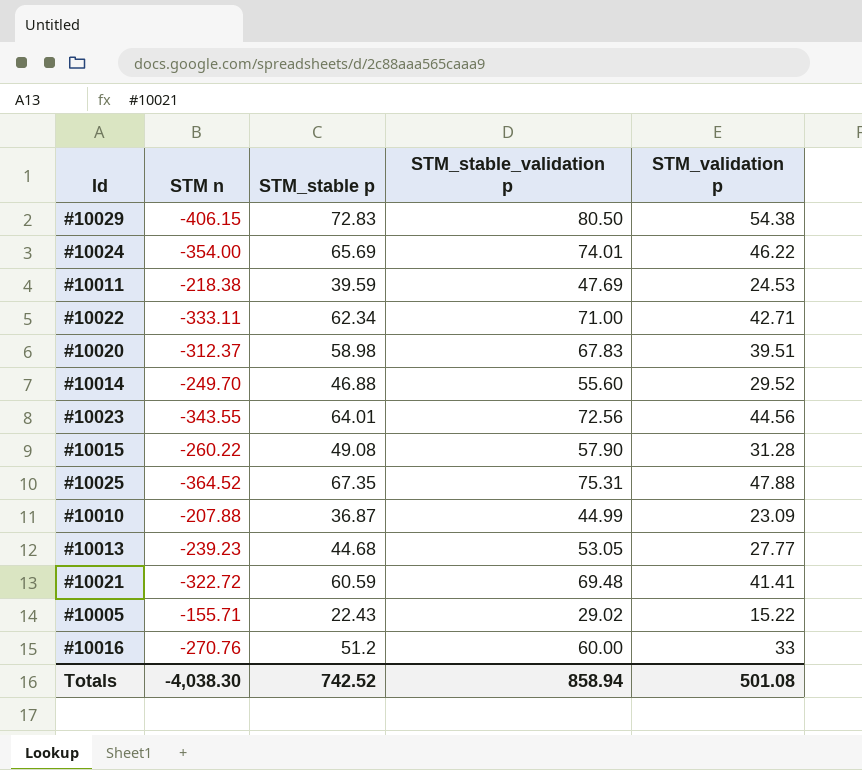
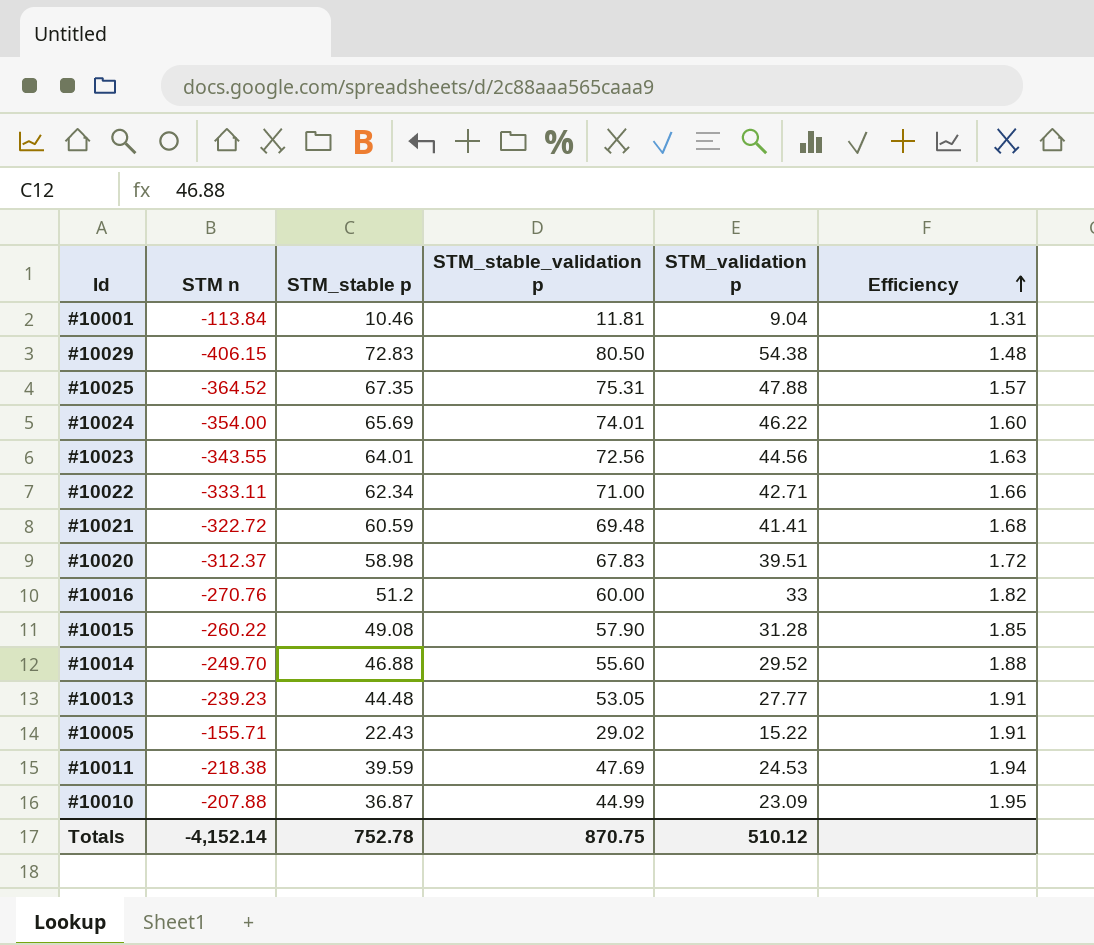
row order: none -> Efficiency ascending
column Efficiency | formula: none -> [STM_stable_validation p] / [STM_validation p]
row #10001: none -> -113.84 | 10.46 | 11.81 | 9.04 | 1.31
#10013 | STM_stable p: 44.68 -> 44.48
Totals | STM n: -4,038.30 -> -4,152.14
Totals | STM_stable p: 742.52 -> 752.78
Totals | STM_stable_validation p: 858.94 -> 870.75
Totals | STM_validation p: 501.08 -> 510.12

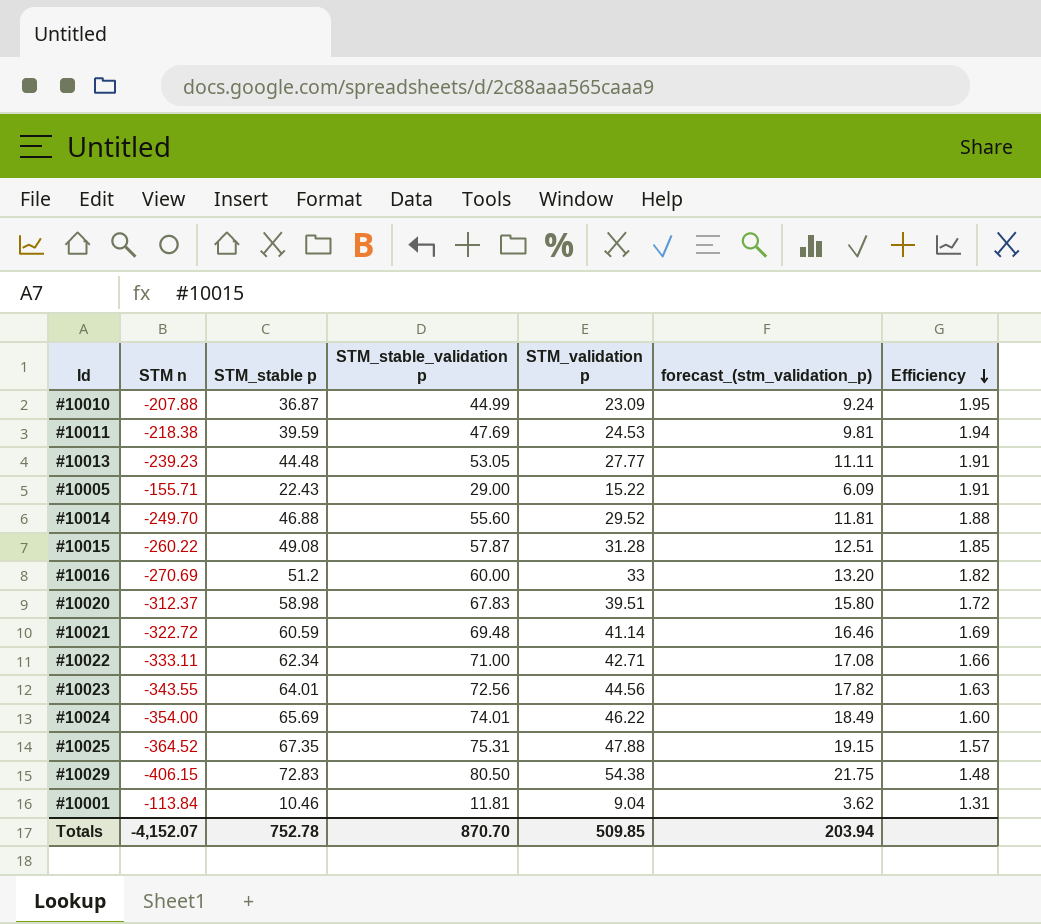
row order: Efficiency ascending -> Efficiency descending
column forecast_(stm_validation_p) | formula: none -> [STM_validation p] * 0.4
#10005 | STM_stable_validation p: 29.02 -> 29.00
#10015 | STM_stable_validation p: 57.90 -> 57.87
#10016 | STM n: -270.76 -> -270.69
#10021 | STM_validation p: 41.41 -> 41.14
#10021 | Efficiency: 1.68 -> 1.69
Totals | STM n: -4,152.14 -> -4,152.07
Totals | STM_stable_validation p: 870.75 -> 870.70
Totals | STM_validation p: 510.12 -> 509.85

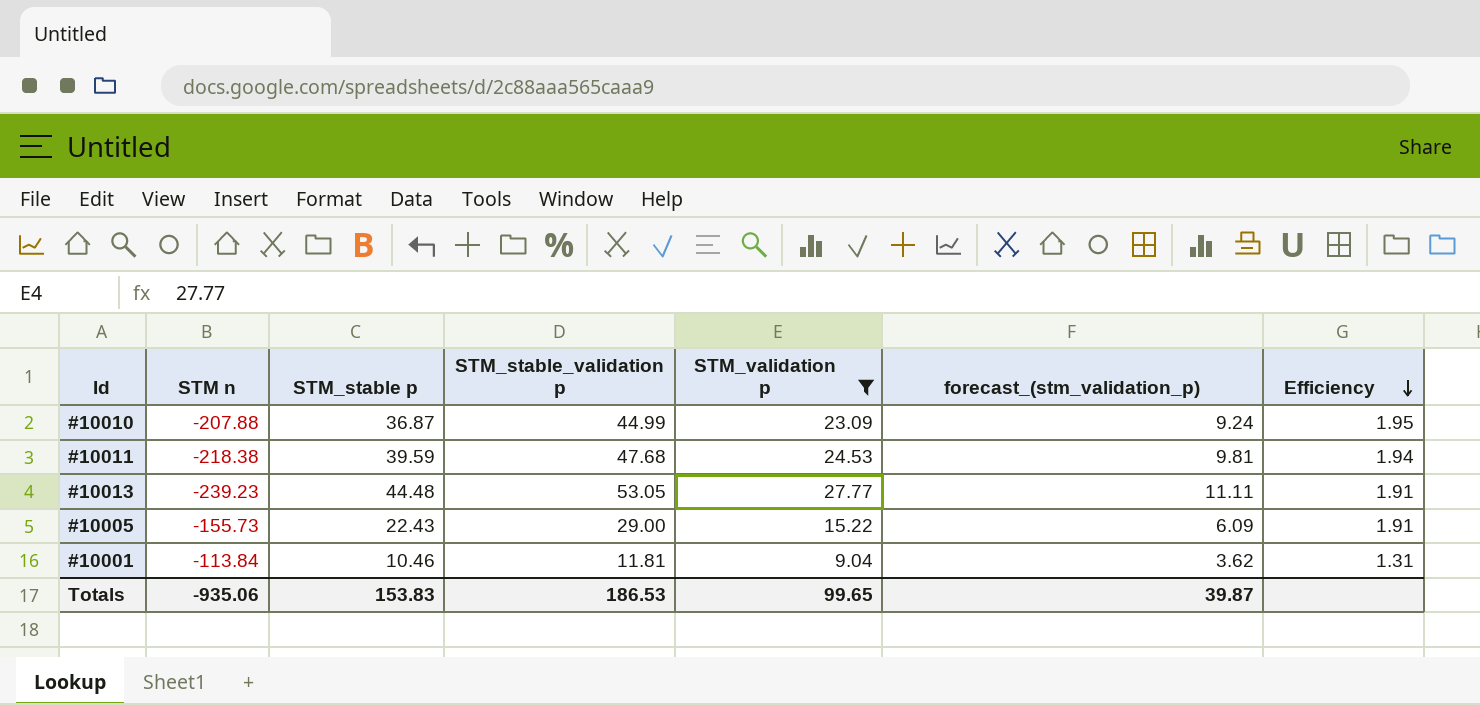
filter: none -> STM_validation p <= 27.77
#10011 | STM_stable_validation p: 47.69 -> 47.68
#10005 | STM n: -155.71 -> -155.73
Totals | STM n: -4,152.07 -> -935.06
Totals | STM_stable p: 752.78 -> 153.83
Totals | STM_stable_validation p: 870.70 -> 186.53
Totals | STM_validation p: 509.85 -> 99.65
Totals | forecast_(stm_validation_p): 203.94 -> 39.87

